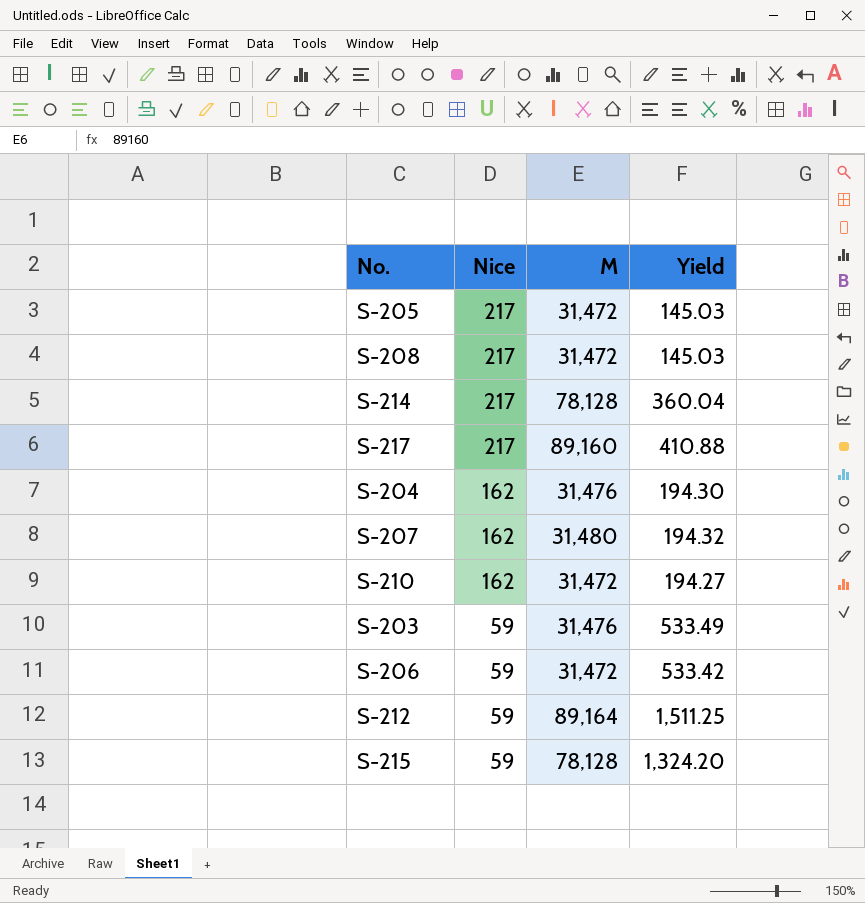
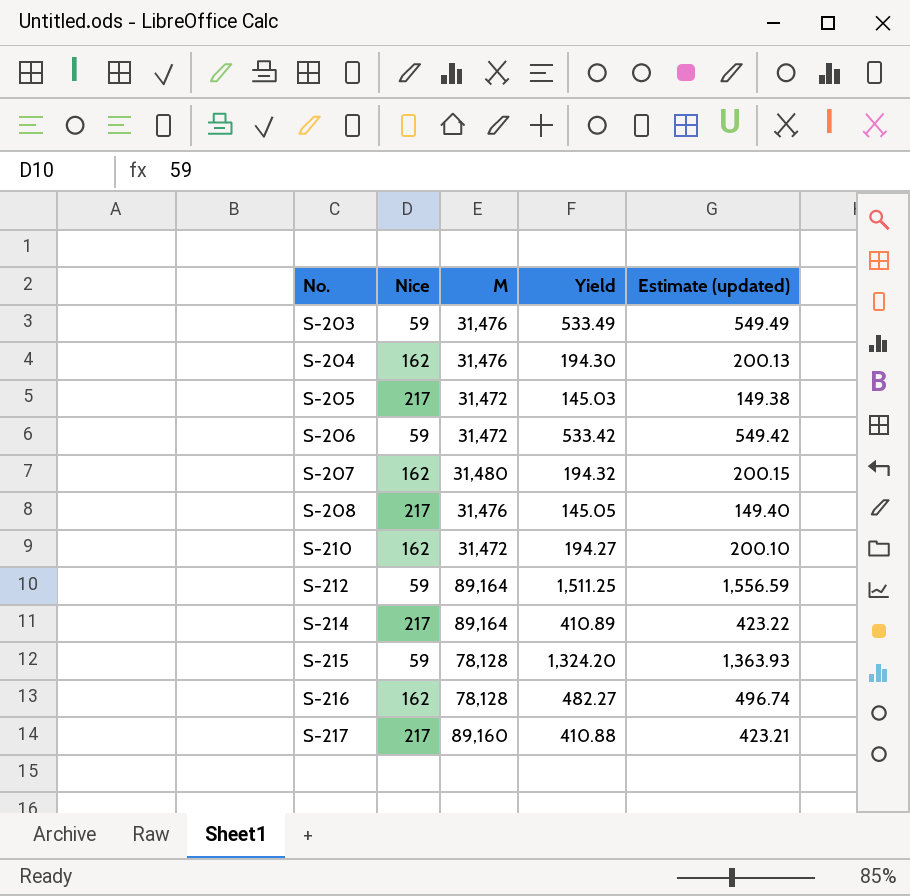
row order: Nice descending -> No. ascending
column Estimate (updated) | formula: none -> [Yield] * 1.03
S-208 | M: 31,472 -> 31,476
S-208 | Yield: 145.03 -> 145.05
S-214 | M: 78,128 -> 89,164
S-214 | Yield: 360.04 -> 410.89
row S-216: none -> 162 | 78,128 | 482.27 | 496.74

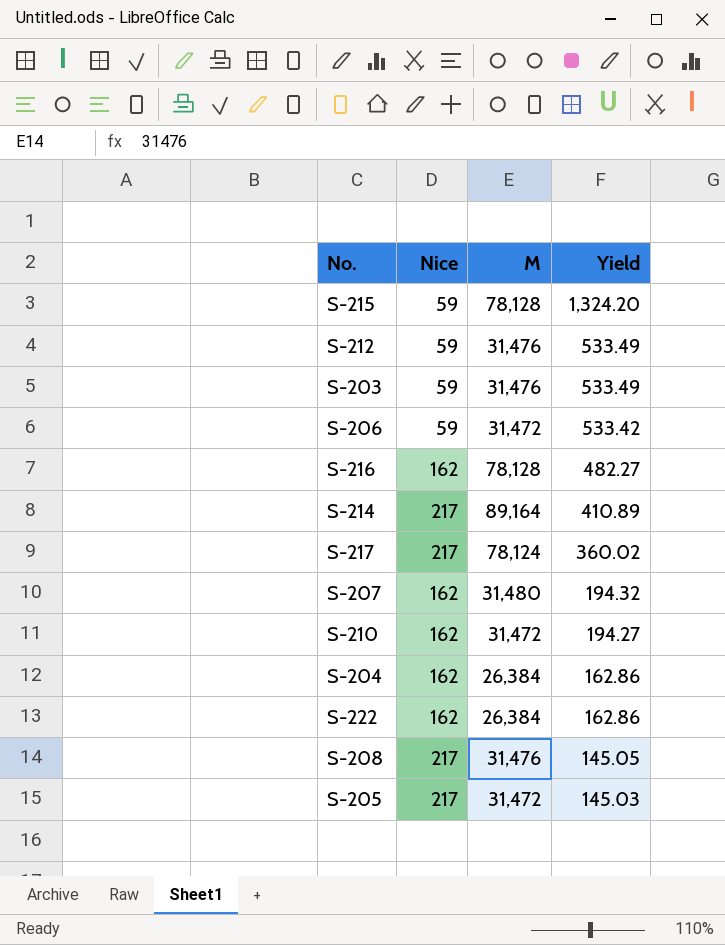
row order: No. ascending -> Yield descending
column Estimate (updated) | formula: [Yield] * 1.03 -> none
S-212 | M: 89,164 -> 31,476
S-212 | Yield: 1,511.25 -> 533.49
S-217 | M: 89,160 -> 78,124
S-217 | Yield: 410.88 -> 360.02
S-204 | M: 31,476 -> 26,384
S-204 | Yield: 194.30 -> 162.86
row S-222: none -> 162 | 26,384 | 162.86

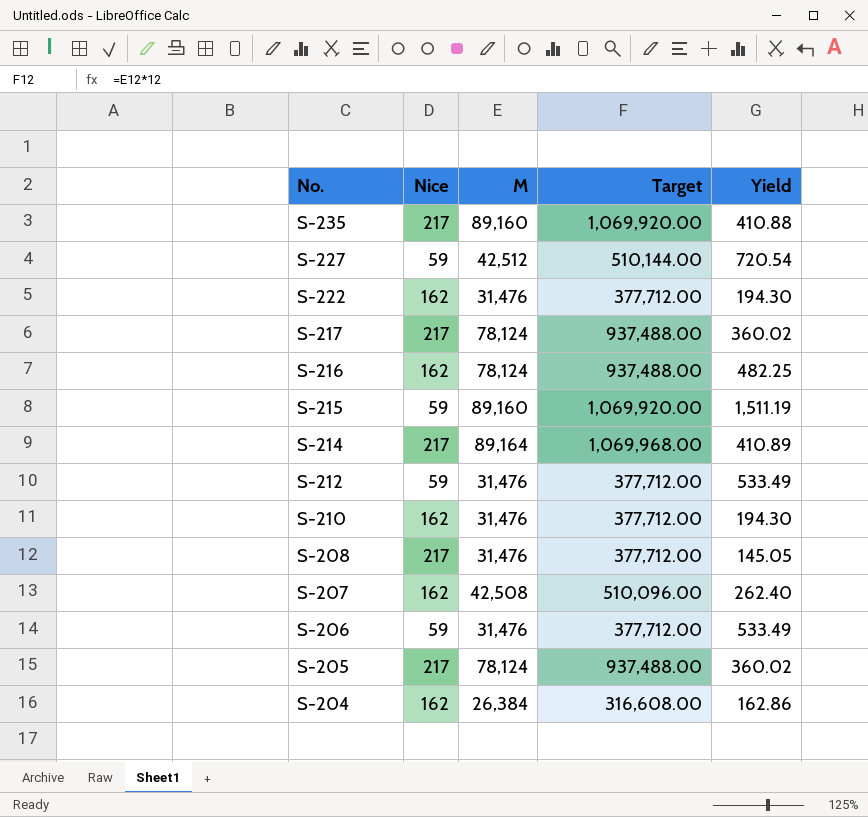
row order: Yield descending -> No. descending
column Target | formula: none -> [M] * 12
row S-203: 59 | 31,476 | 533.49 -> none
row S-235: none -> 217 | 89,160 | 1,069,920.00 | 410.88
row S-227: none -> 59 | 42,512 | 510,144.00 | 720.54
S-222 | M: 26,384 -> 31,476
S-222 | Yield: 162.86 -> 194.30
S-216 | M: 78,128 -> 78,124
S-216 | Yield: 482.27 -> 482.25
S-215 | M: 78,128 -> 89,160
S-215 | Yield: 1,324.20 -> 1,511.19
S-210 | M: 31,472 -> 31,476
S-210 | Yield: 194.27 -> 194.30
S-207 | M: 31,480 -> 42,508
S-207 | Yield: 194.32 -> 262.40
S-206 | M: 31,472 -> 31,476
S-206 | Yield: 533.42 -> 533.49
S-205 | M: 31,472 -> 78,124
S-205 | Yield: 145.03 -> 360.02

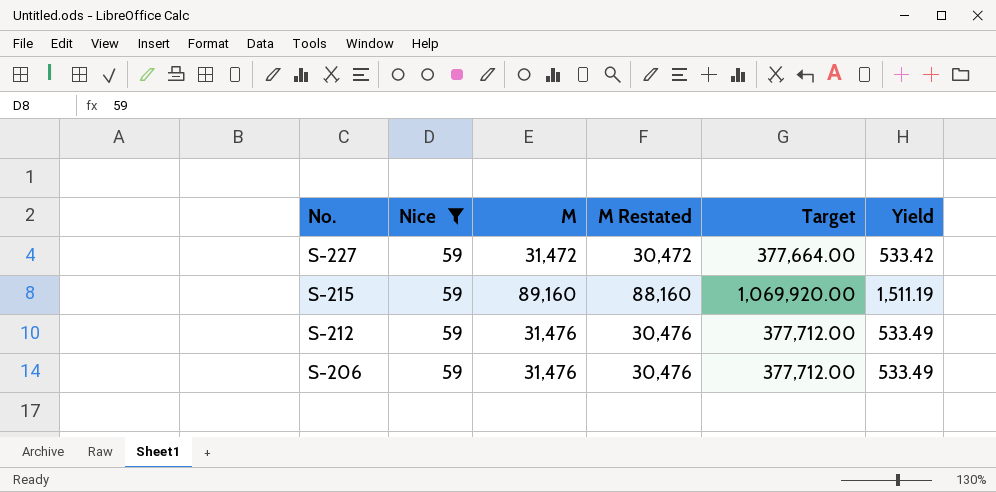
filter: none -> Nice = 59
column M Restated | formula: none -> [M] - 1000
S-227 | M: 42,512 -> 31,472
S-227 | Target: 510,144.00 -> 377,664.00
S-227 | Yield: 720.54 -> 533.42

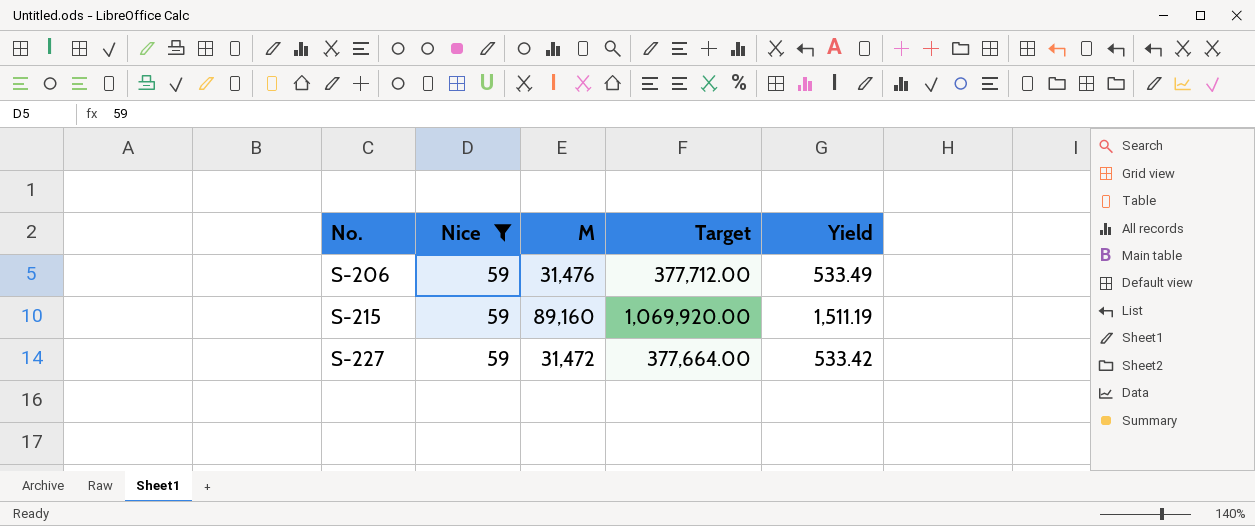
row order: No. descending -> No. ascending
column M Restated | formula: [M] - 1000 -> none
row S-212: 59 | 31,476 | 30,476 | 377,712.00 | 533.49 -> none

